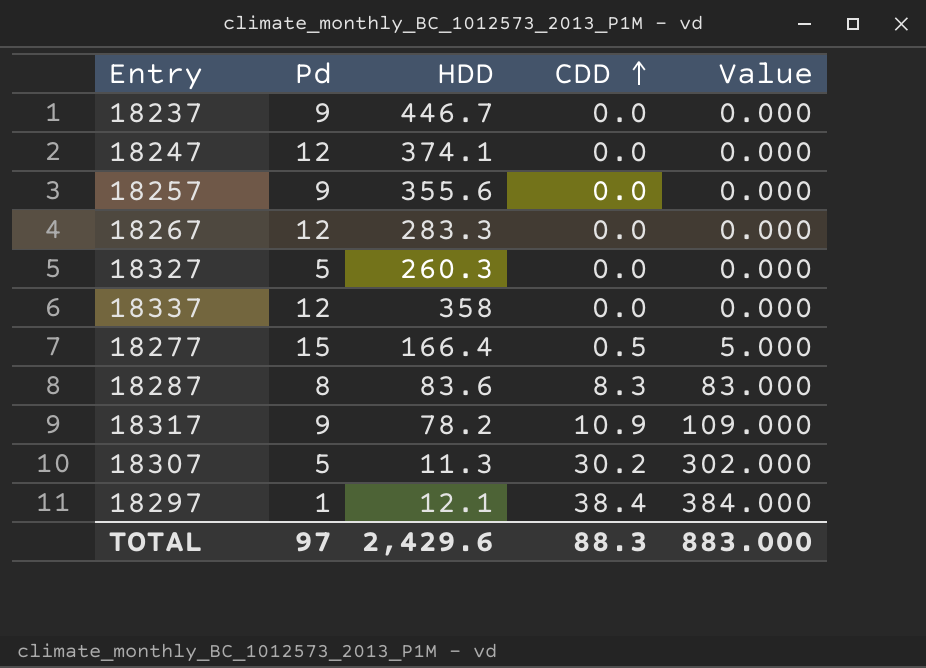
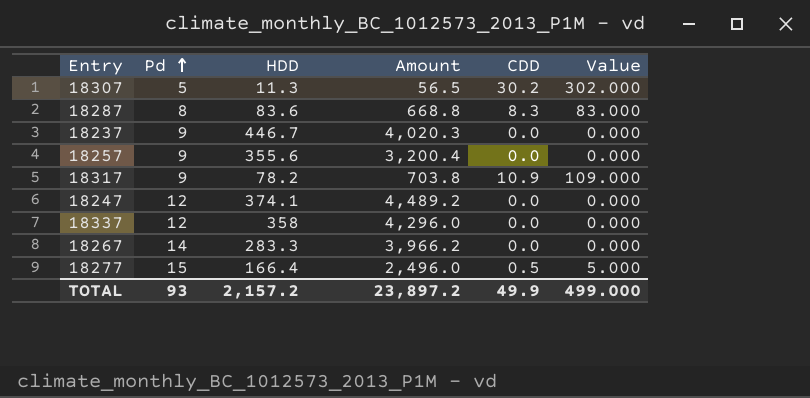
row order: CDD ascending -> Pd ascending
column Amount | formula: none -> [Pd] * [HDD]
row 18327: 5 | 260.3 | 0.0 | 0.000 -> none
row 18297: 1 | 12.1 | 38.4 | 384.000 -> none
18267 | Pd: 12 -> 14
TOTAL | Pd: 97 -> 93
TOTAL | HDD: 2,429.6 -> 2,157.2
TOTAL | CDD: 88.3 -> 49.9
TOTAL | Value: 883.000 -> 499.000

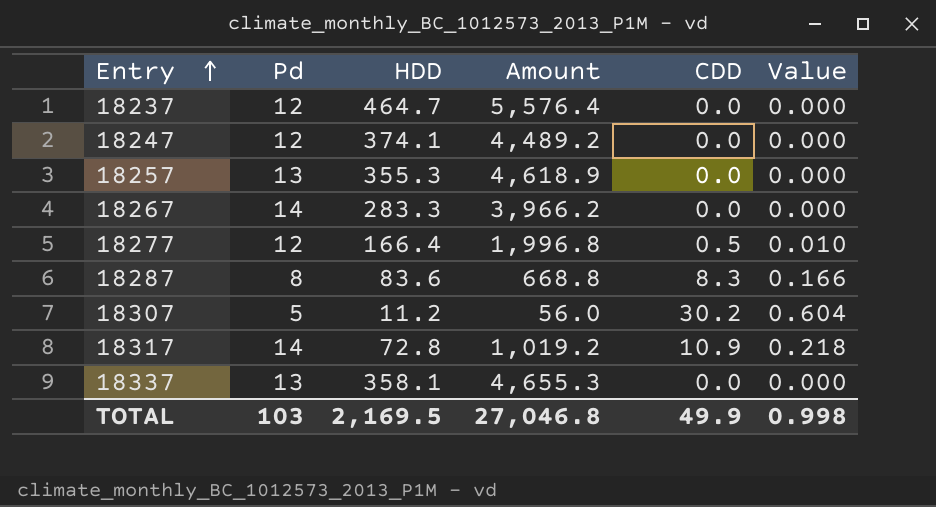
row order: Pd ascending -> Entry ascending
column Value | formula: [CDD] * 10 -> [CDD] * 0.02
18237 | Pd: 9 -> 12
18237 | HDD: 446.7 -> 464.7
18237 | Amount: 4,020.3 -> 5,576.4
18257 | Pd: 9 -> 13
18257 | HDD: 355.6 -> 355.3
18257 | Amount: 3,200.4 -> 4,618.9
18277 | Pd: 15 -> 12
18277 | Amount: 2,496.0 -> 1,996.8
18307 | HDD: 11.3 -> 11.2
18307 | Amount: 56.5 -> 56.0
18317 | Pd: 9 -> 14
18317 | HDD: 78.2 -> 72.8
18317 | Amount: 703.8 -> 1,019.2
18337 | Pd: 12 -> 13
18337 | HDD: 358 -> 358.1
18337 | Amount: 4,296.0 -> 4,655.3
TOTAL | Pd: 93 -> 103
TOTAL | HDD: 2,157.2 -> 2,169.5
TOTAL | Amount: 23,897.2 -> 27,046.8
TOTAL | Value: 499.000 -> 0.998

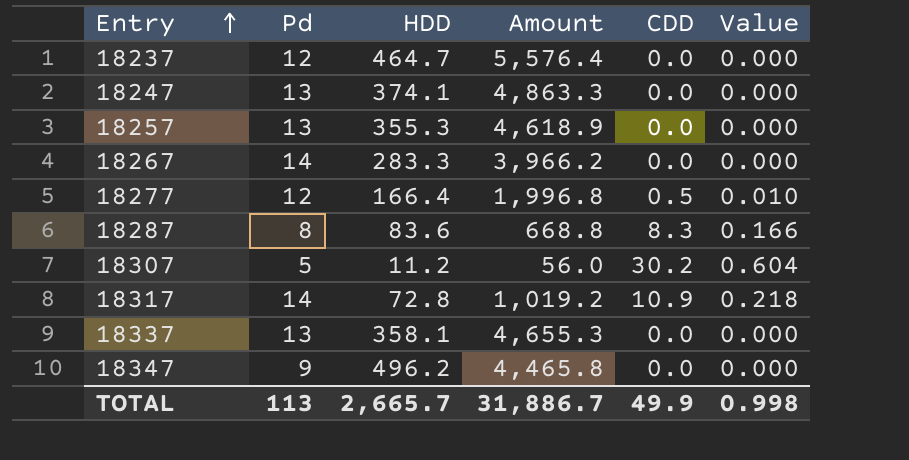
18247 | Pd: 12 -> 13
18247 | Amount: 4,489.2 -> 4,863.3
row 18347: none -> 9 | 496.2 | 4,465.8 | 0.0 | 0.000
TOTAL | Pd: 103 -> 113
TOTAL | HDD: 2,169.5 -> 2,665.7
TOTAL | Amount: 27,046.8 -> 31,886.7

